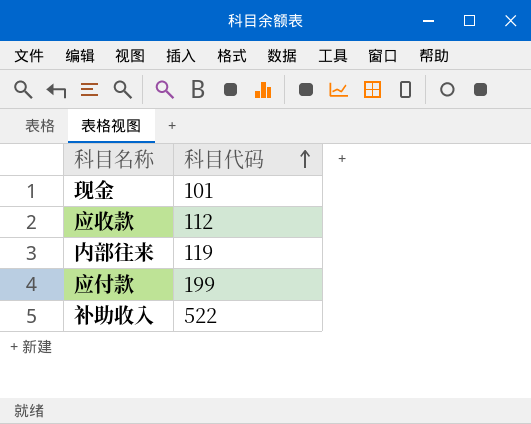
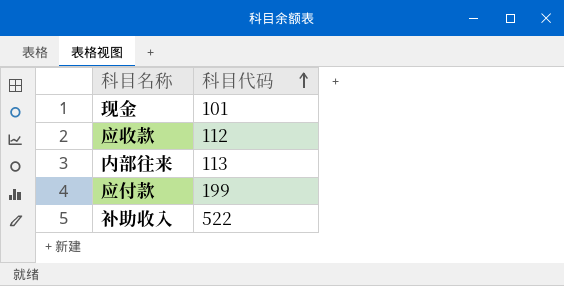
内部往来 | 科目代码: 119 -> 113

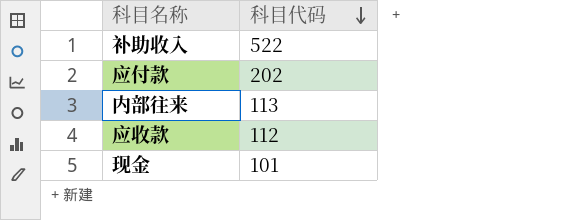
row order: 科目代码 ascending -> 科目代码 descending
应付款 | 科目代码: 199 -> 202

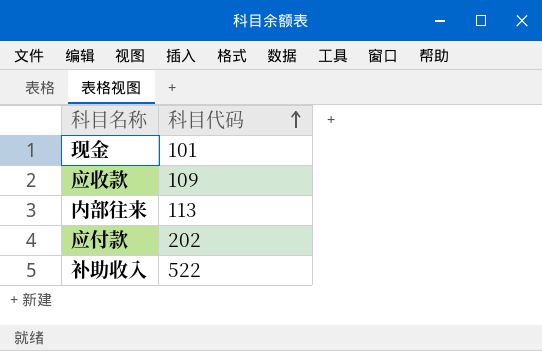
row order: 科目代码 descending -> 科目代码 ascending
应收款 | 科目代码: 112 -> 109

